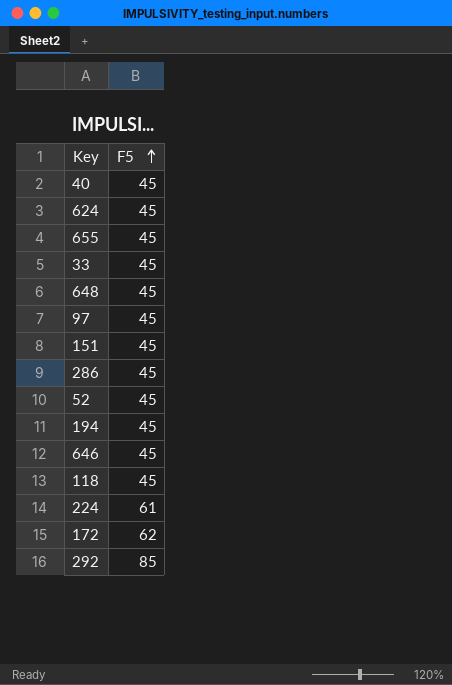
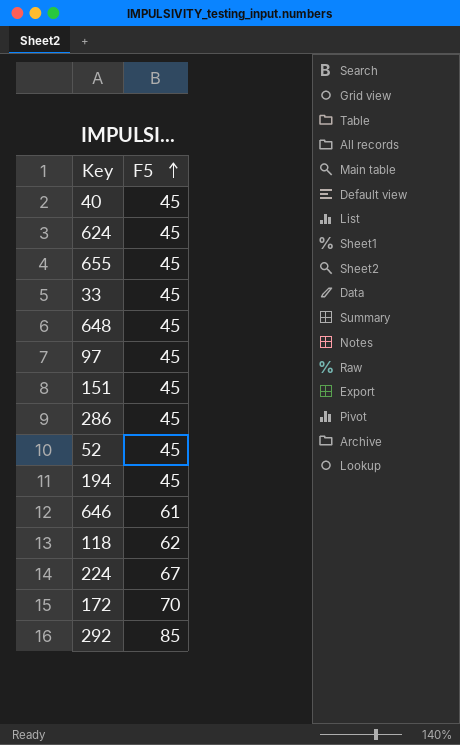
646 | F5: 45 -> 61
118 | F5: 45 -> 62
224 | F5: 61 -> 67
172 | F5: 62 -> 70

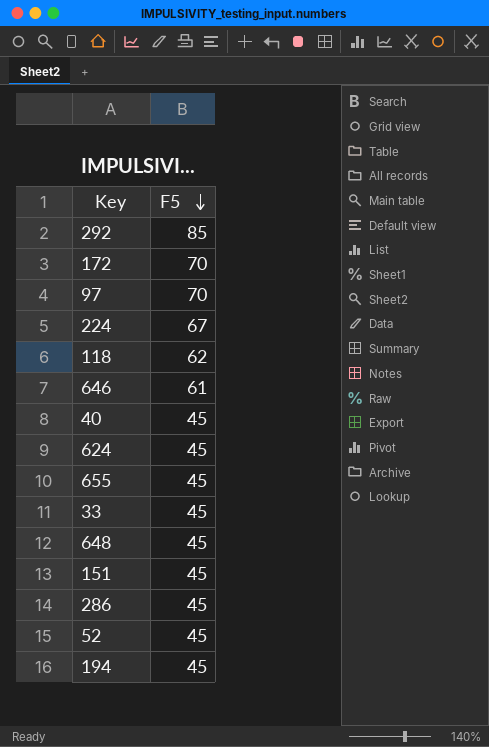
row order: F5 ascending -> F5 descending
97 | F5: 45 -> 70

